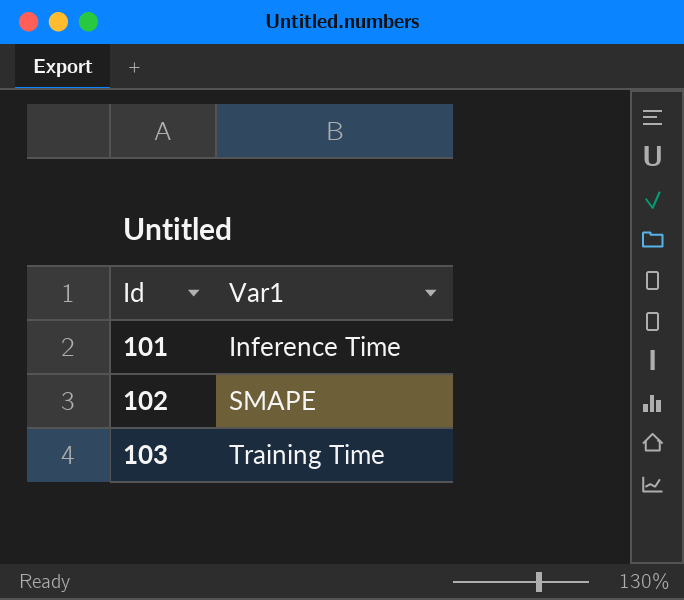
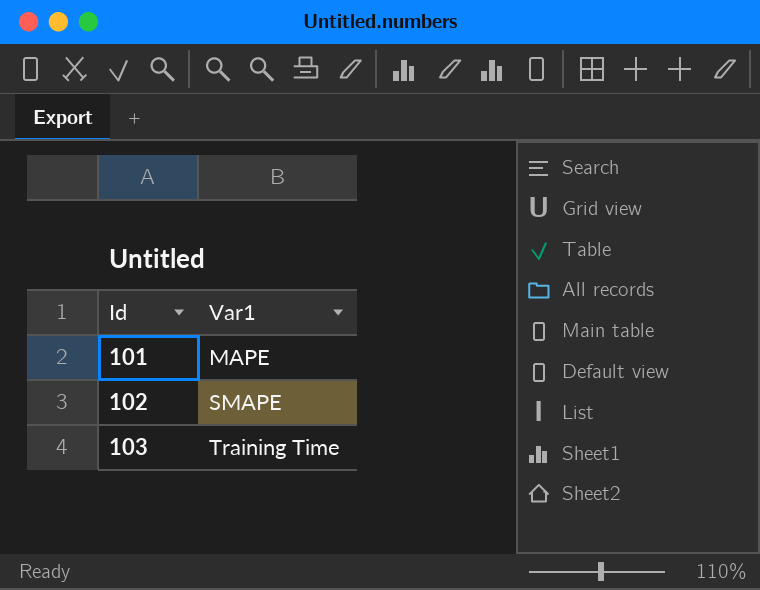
101 | Var1: Inference Time -> MAPE

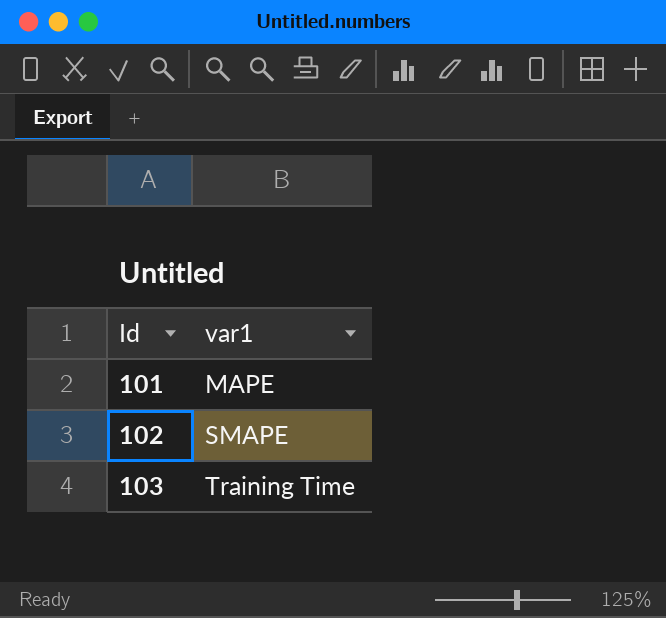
column name: Var1 -> var1

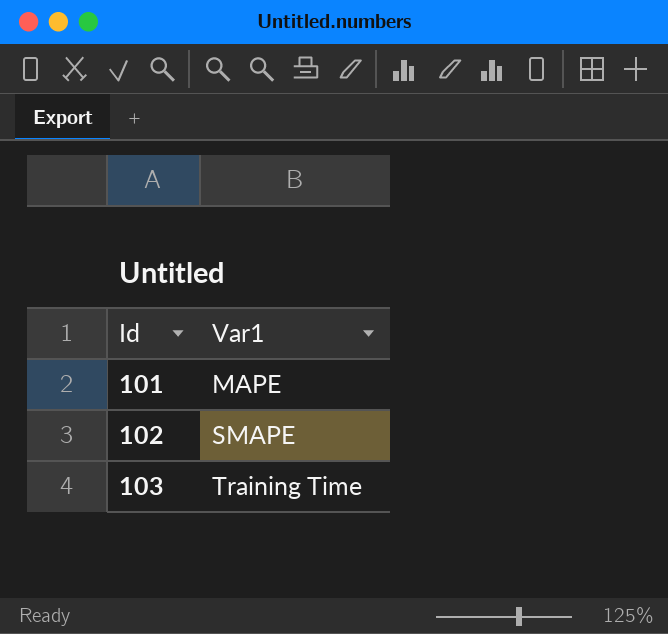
column name: var1 -> Var1

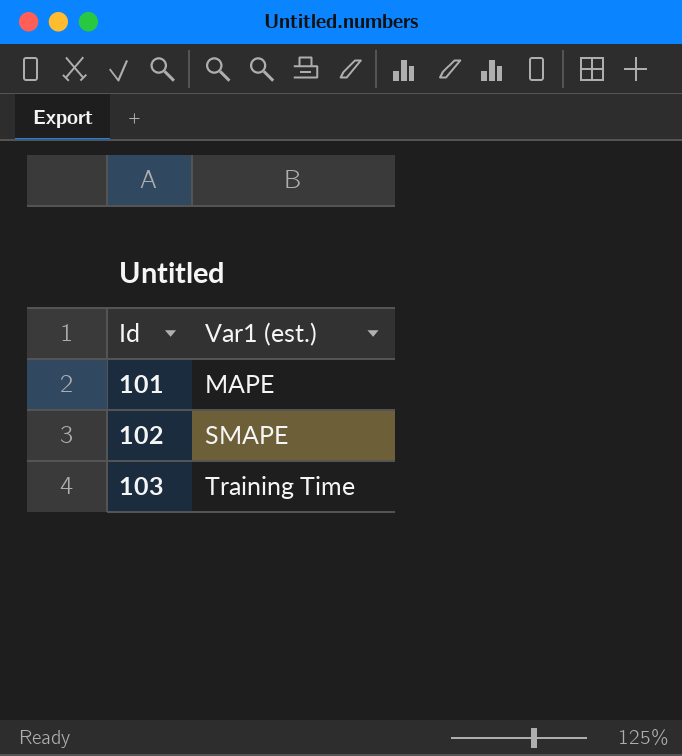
column name: Var1 -> Var1 (est.)

